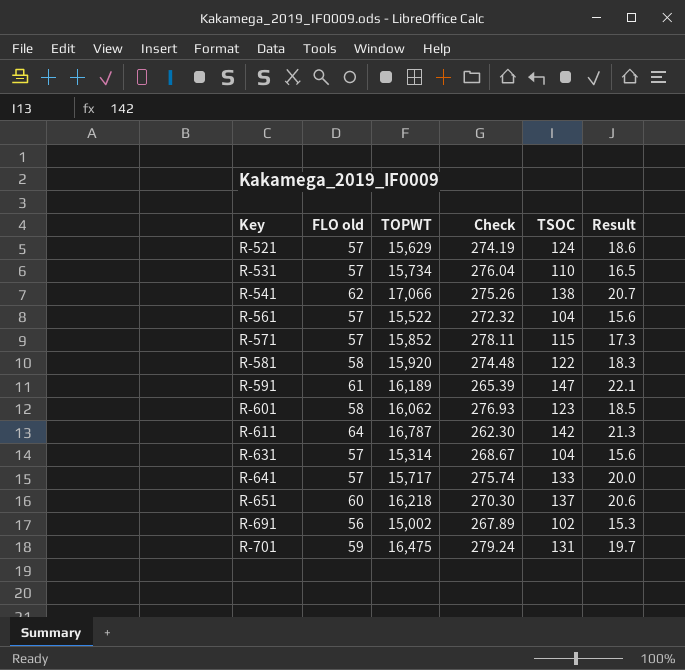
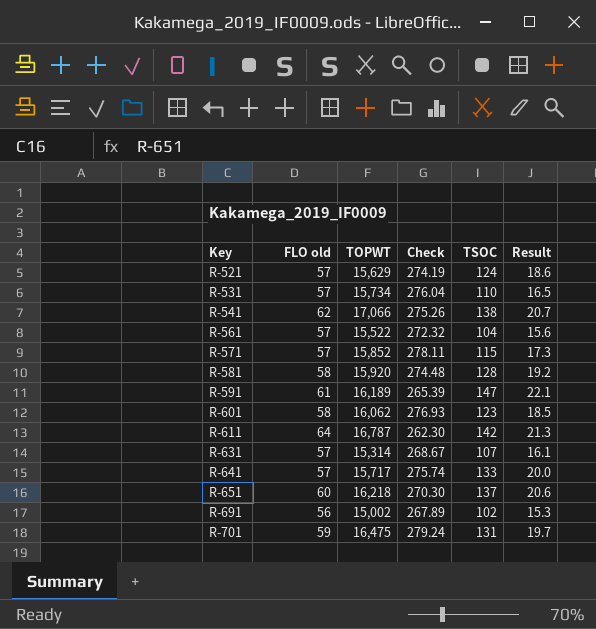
R-581 | TSOC: 122 -> 128
R-581 | Result: 18.3 -> 19.2
R-631 | TSOC: 104 -> 107
R-631 | Result: 15.6 -> 16.1

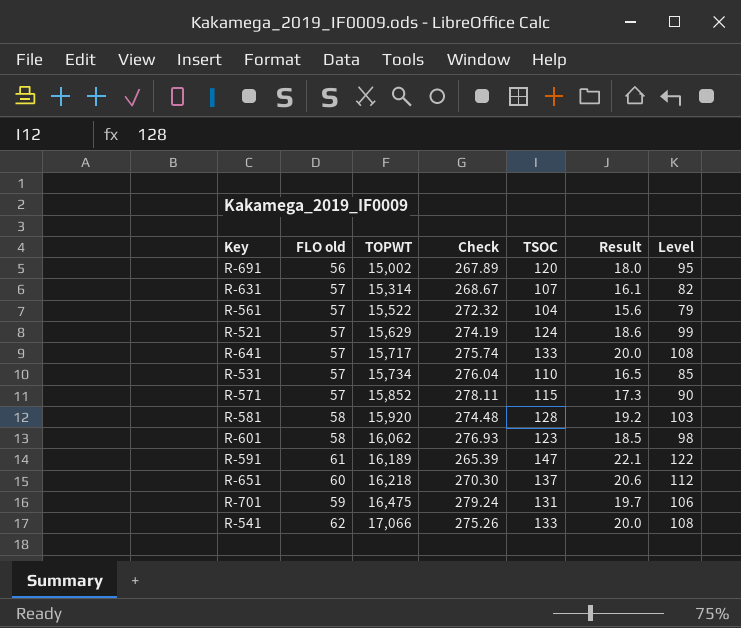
row order: Key ascending -> TOPWT ascending
column Level | formula: none -> [TSOC] - 25
row R-611: 64 | 16,787 | 262.30 | 142 | 21.3 -> none
R-691 | TSOC: 102 -> 120
R-691 | Result: 15.3 -> 18.0
R-541 | TSOC: 138 -> 133
R-541 | Result: 20.7 -> 20.0

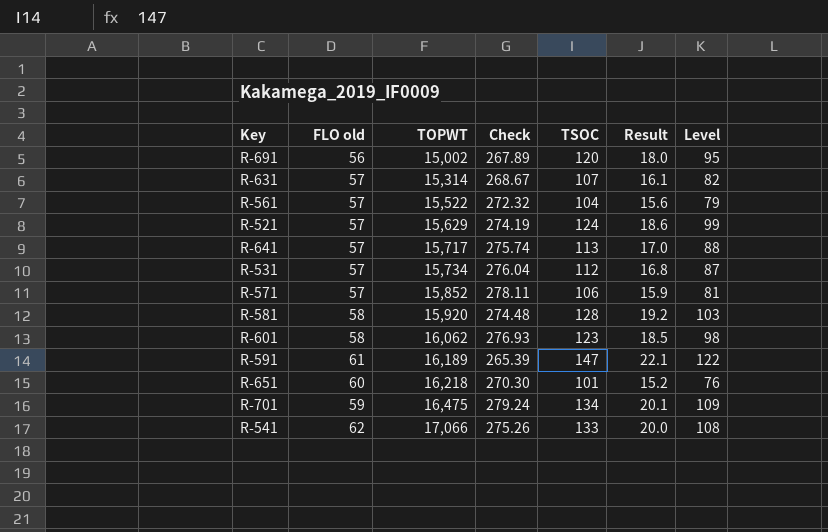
R-641 | TSOC: 133 -> 113
R-641 | Result: 20.0 -> 17.0
R-641 | Level: 108 -> 88
R-531 | TSOC: 110 -> 112
R-531 | Result: 16.5 -> 16.8
R-531 | Level: 85 -> 87
R-571 | TSOC: 115 -> 106
R-571 | Result: 17.3 -> 15.9
R-571 | Level: 90 -> 81
R-651 | TSOC: 137 -> 101
R-651 | Result: 20.6 -> 15.2
R-651 | Level: 112 -> 76
R-701 | TSOC: 131 -> 134
R-701 | Result: 19.7 -> 20.1
R-701 | Level: 106 -> 109

